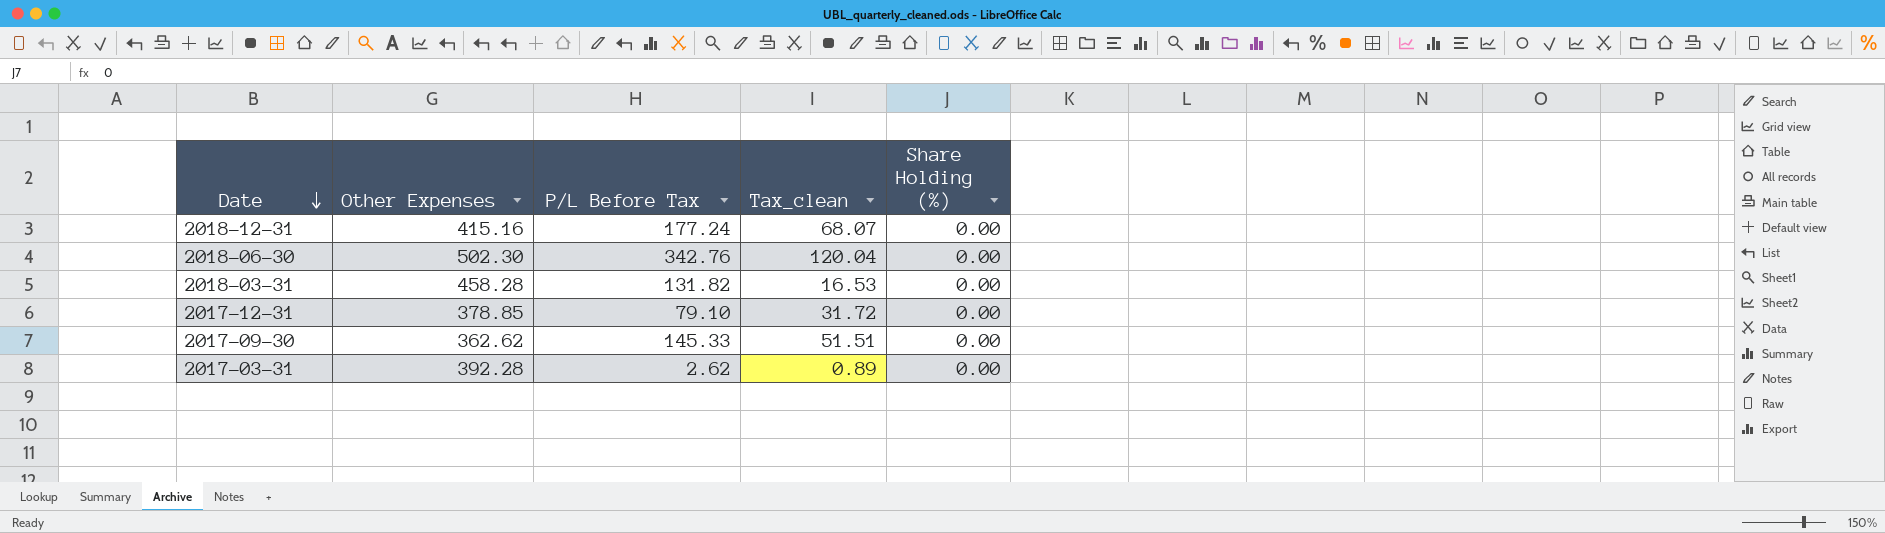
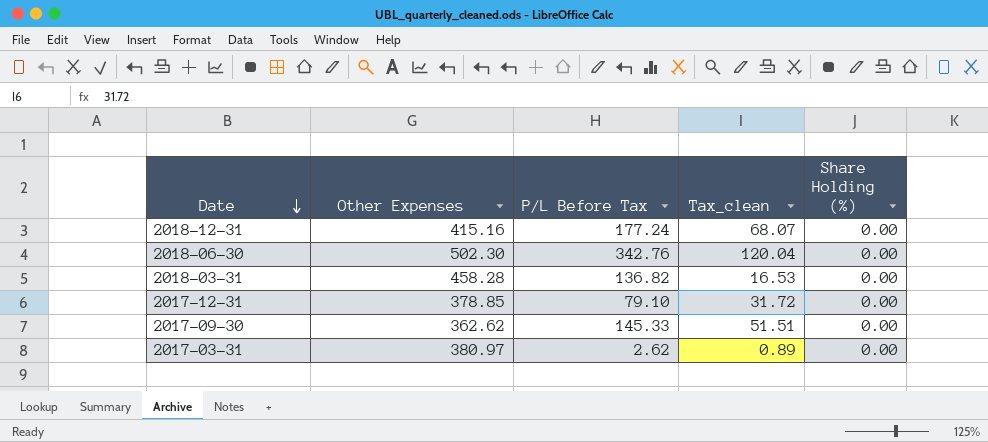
2018-03-31 | P/L Before Tax: 131.82 -> 136.82
2017-03-31 | Other Expenses: 392.28 -> 380.97

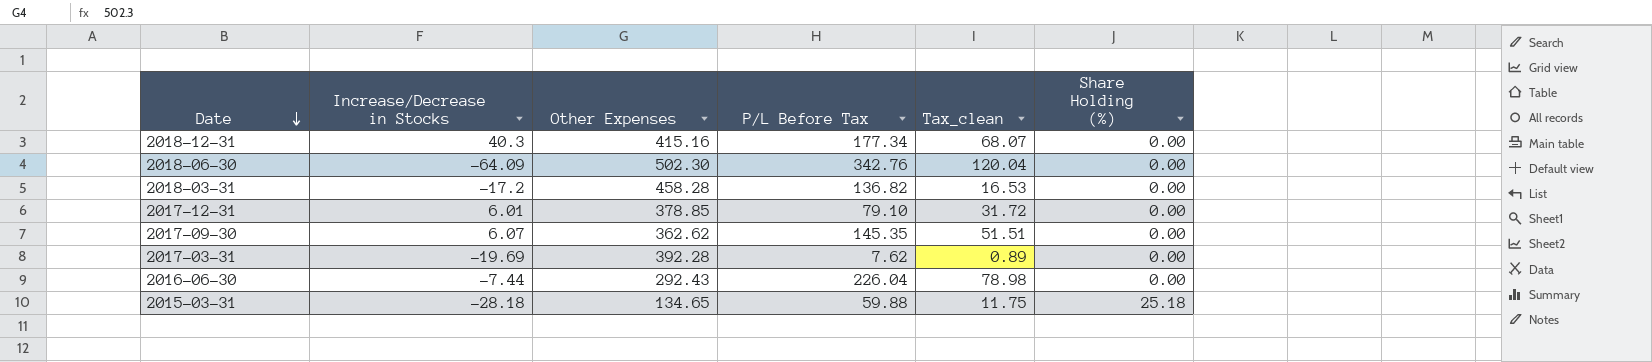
column Increase/Decrease in Stocks | position: none -> 2
2018-12-31 | P/L Before Tax: 177.24 -> 177.34
2017-09-30 | P/L Before Tax: 145.33 -> 145.35
2017-03-31 | Other Expenses: 380.97 -> 392.28
2017-03-31 | P/L Before Tax: 2.62 -> 7.62
row 2016-06-30: none -> -7.44 | 292.43 | 226.04 | 78.98 | 0.00
row 2015-03-31: none -> -28.18 | 134.65 | 59.88 | 11.75 | 25.18

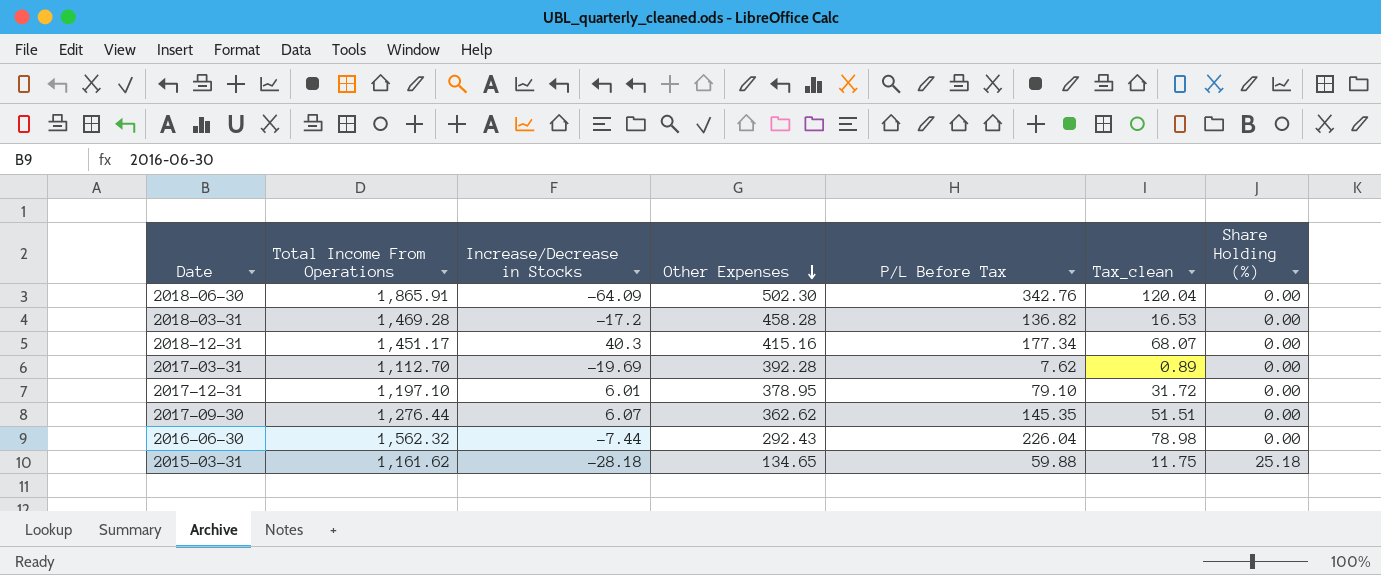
row order: Date descending -> Other Expenses descending
column Total Income From Operations | position: none -> 2
2017-12-31 | Other Expenses: 378.85 -> 378.95

